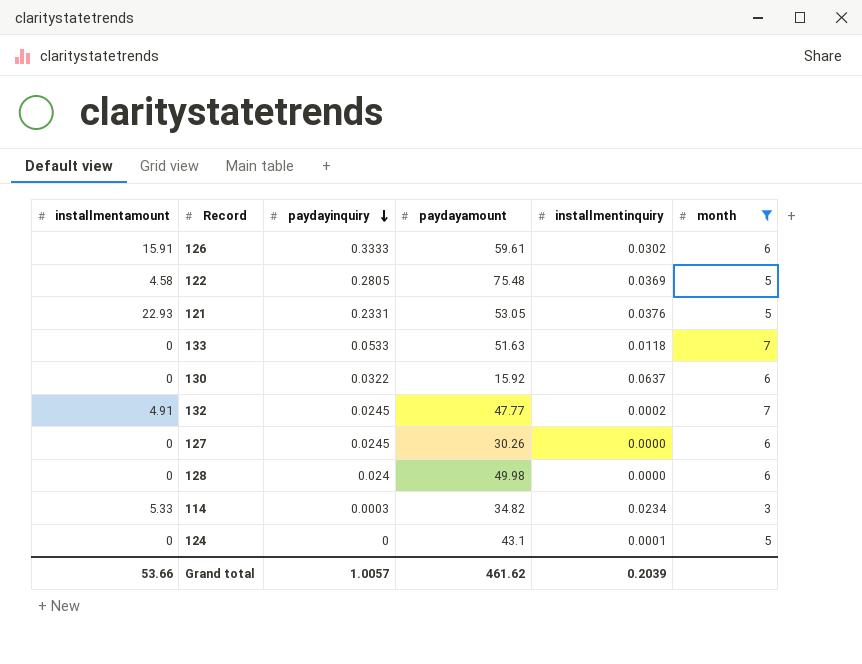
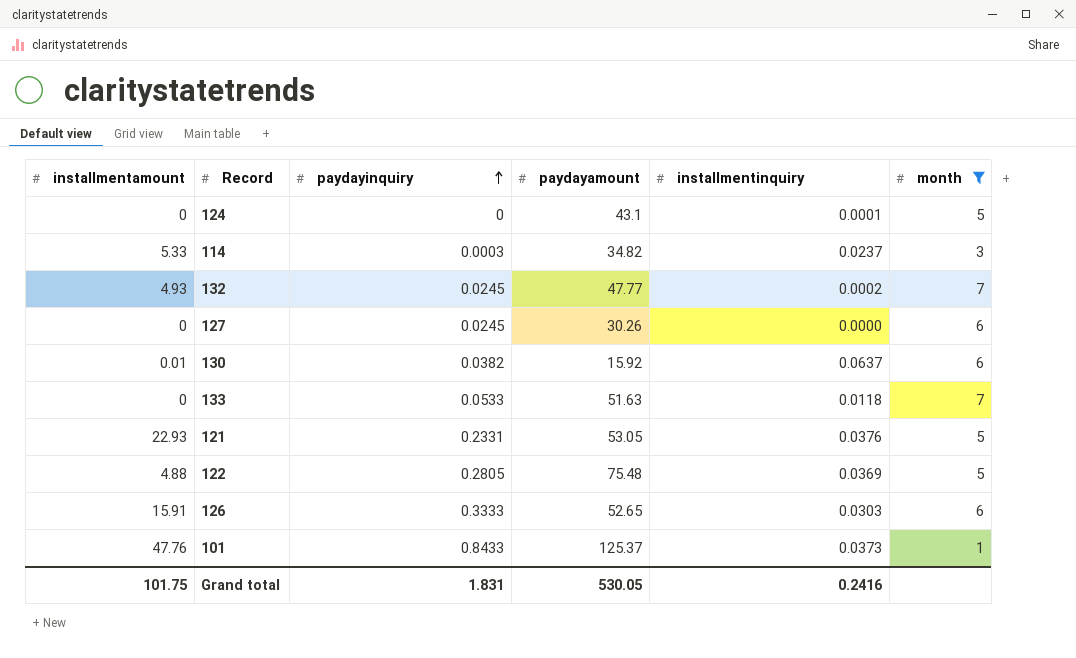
row order: paydayinquiry descending -> paydayinquiry ascending
row 128: 0 | 0.024 | 49.98 | 0.0000 | 6 -> none
114 | installmentinquiry: 0.0234 -> 0.0237
132 | installmentamount: 4.91 -> 4.93
130 | installmentamount: 0 -> 0.01
130 | paydayinquiry: 0.0322 -> 0.0382
122 | installmentamount: 4.58 -> 4.88
126 | paydayamount: 59.61 -> 52.65
126 | installmentinquiry: 0.0302 -> 0.0303
row 101: none -> 47.76 | 0.8433 | 125.37 | 0.0373 | 1
Grand total | installmentamount: 53.66 -> 101.75
Grand total | paydayinquiry: 1.0057 -> 1.831
Grand total | paydayamount: 461.62 -> 530.05
Grand total | installmentinquiry: 0.2039 -> 0.2416

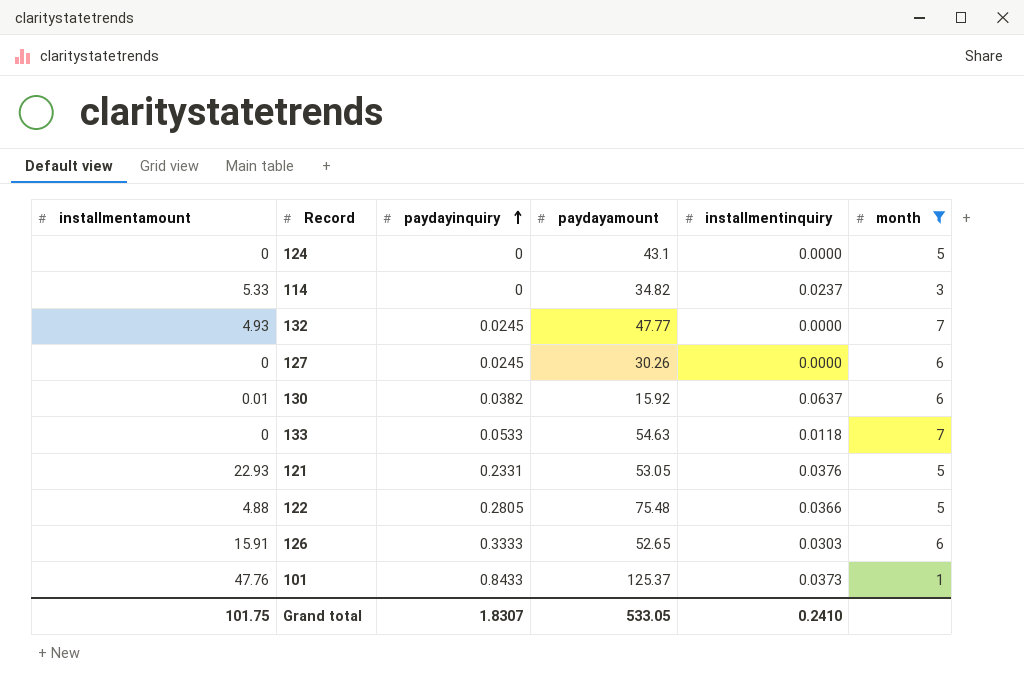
124 | installmentinquiry: 0.0001 -> 0.0000
114 | paydayinquiry: 0.0003 -> 0
132 | installmentinquiry: 0.0002 -> 0.0000
133 | paydayamount: 51.63 -> 54.63
122 | installmentinquiry: 0.0369 -> 0.0366
Grand total | paydayinquiry: 1.831 -> 1.8307
Grand total | paydayamount: 530.05 -> 533.05
Grand total | installmentinquiry: 0.2416 -> 0.2410

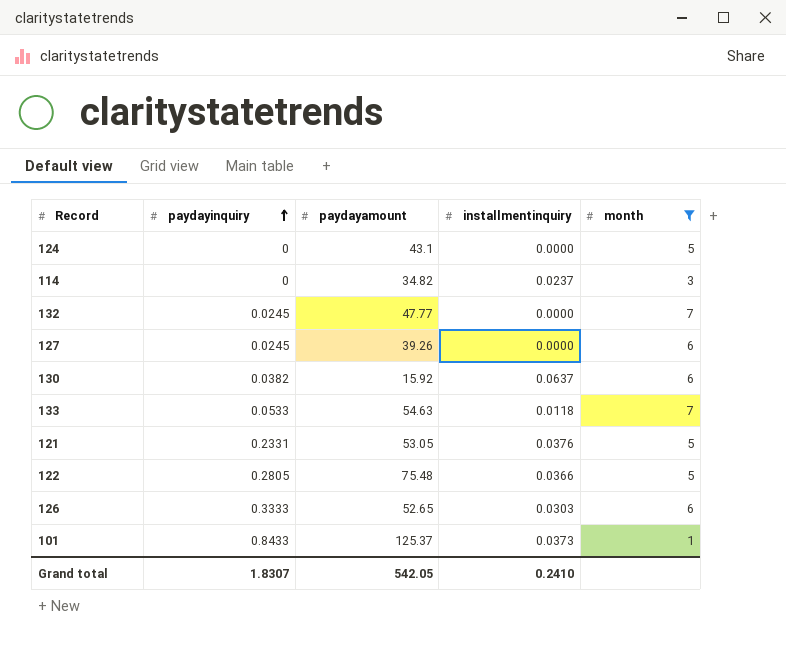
column installmentamount | position: 1 -> none
127 | paydayamount: 30.26 -> 39.26
Grand total | paydayamount: 533.05 -> 542.05

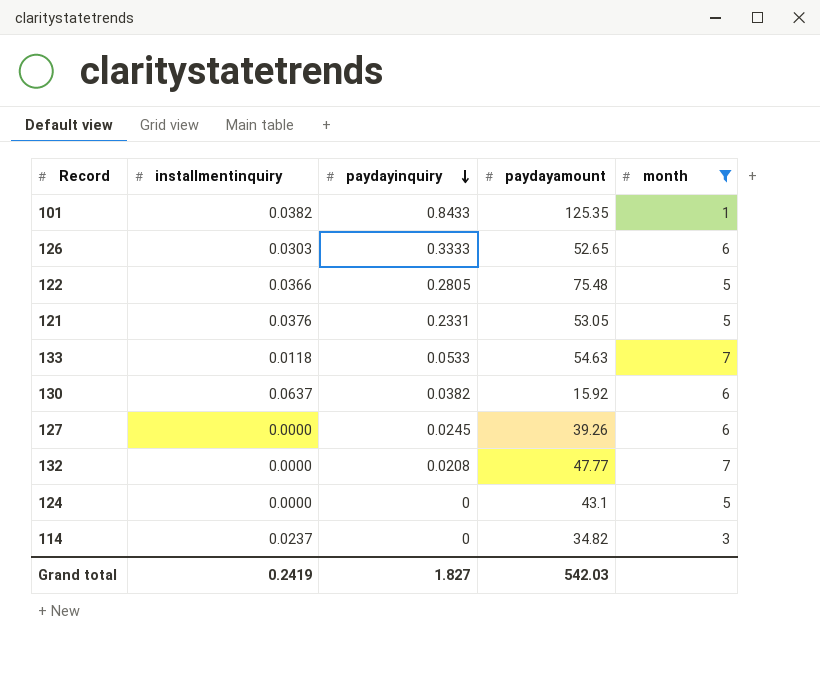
row order: paydayinquiry ascending -> paydayinquiry descending
column installmentinquiry | position: 4 -> 2
101 | installmentinquiry: 0.0373 -> 0.0382
101 | paydayamount: 125.37 -> 125.35
132 | paydayinquiry: 0.0245 -> 0.0208
Grand total | installmentinquiry: 0.2410 -> 0.2419
Grand total | paydayinquiry: 1.8307 -> 1.827
Grand total | paydayamount: 542.05 -> 542.03

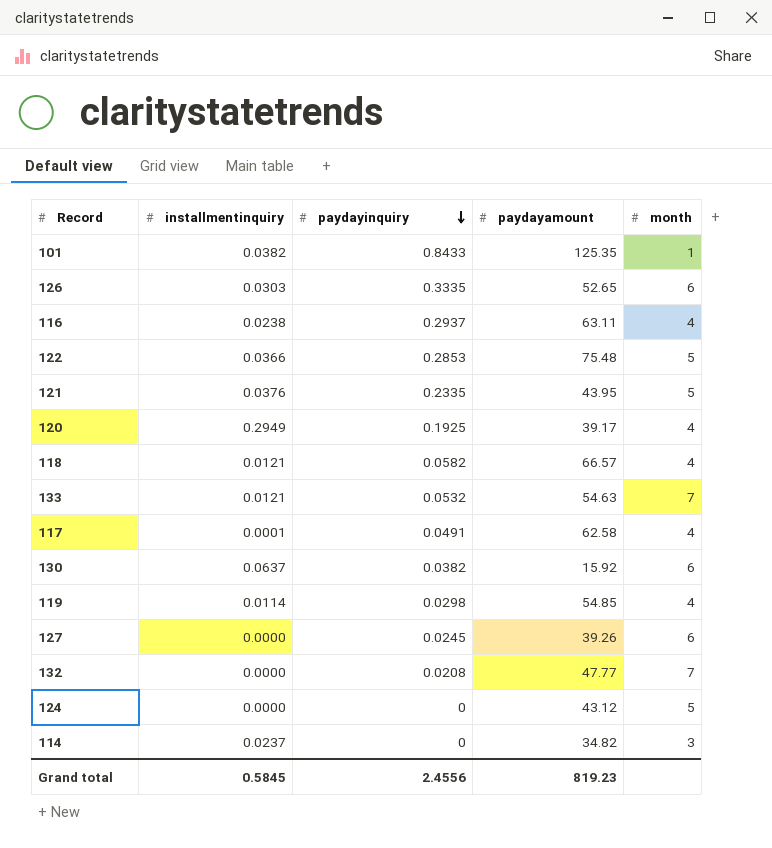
filter: month != 4 -> none
126 | paydayinquiry: 0.3333 -> 0.3335
122 | paydayinquiry: 0.2805 -> 0.2853
121 | paydayinquiry: 0.2331 -> 0.2335
121 | paydayamount: 53.05 -> 43.95
133 | installmentinquiry: 0.0118 -> 0.0121
133 | paydayinquiry: 0.0533 -> 0.0532
124 | paydayamount: 43.1 -> 43.12
Grand total | installmentinquiry: 0.2419 -> 0.5845
Grand total | paydayinquiry: 1.827 -> 2.4556
Grand total | paydayamount: 542.03 -> 819.23

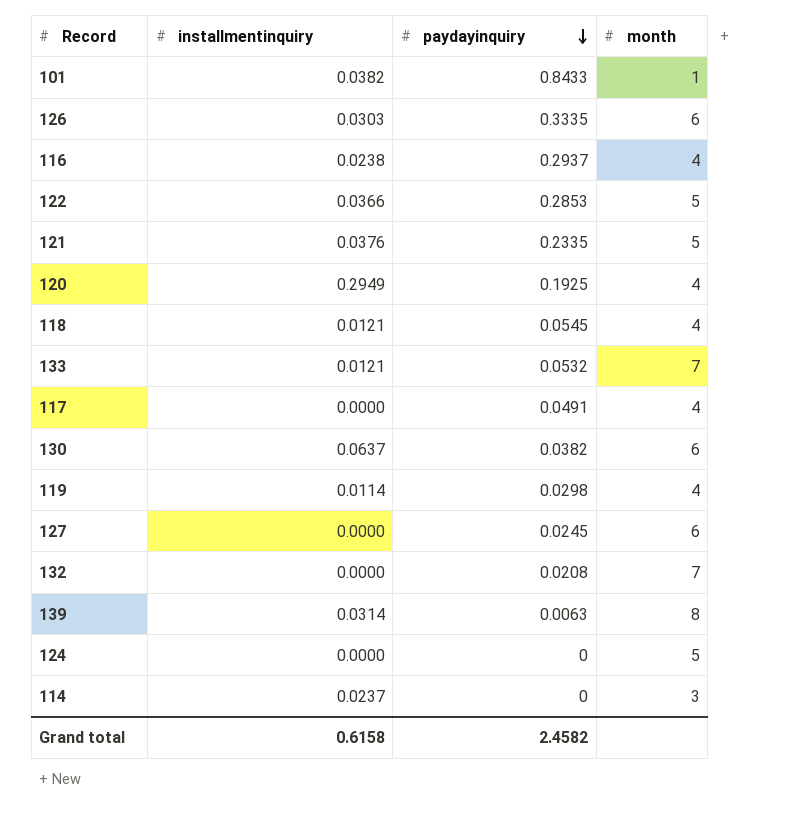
column paydayamount | position: 4 -> none
118 | paydayinquiry: 0.0582 -> 0.0545
117 | installmentinquiry: 0.0001 -> 0.0000
row 139: none -> 0.0314 | 0.0063 | 8
Grand total | installmentinquiry: 0.5845 -> 0.6158
Grand total | paydayinquiry: 2.4556 -> 2.4582

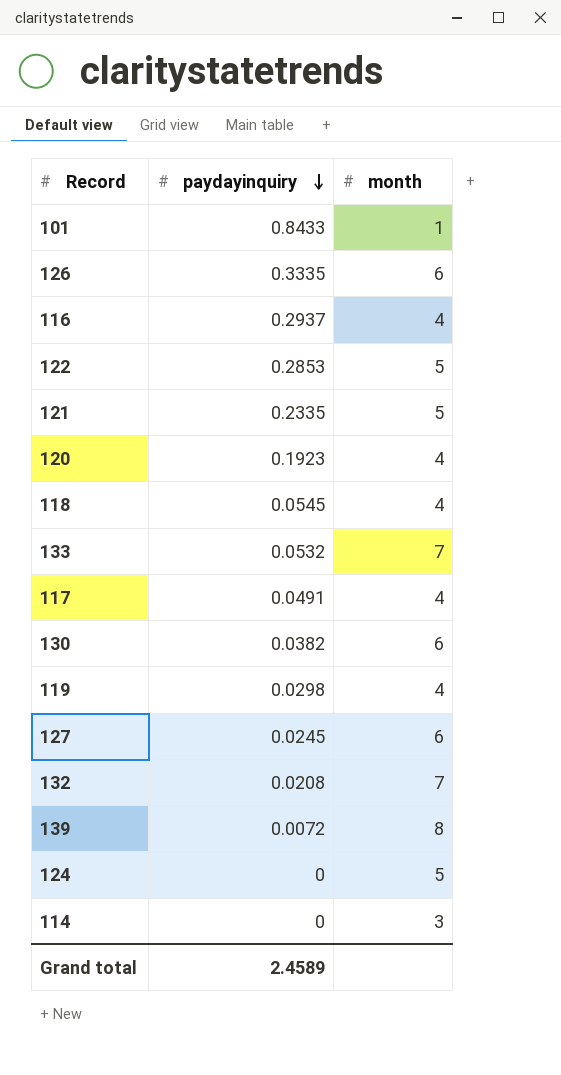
column installmentinquiry | position: 2 -> none
120 | paydayinquiry: 0.1925 -> 0.1923
139 | paydayinquiry: 0.0063 -> 0.0072
Grand total | paydayinquiry: 2.4582 -> 2.4589

